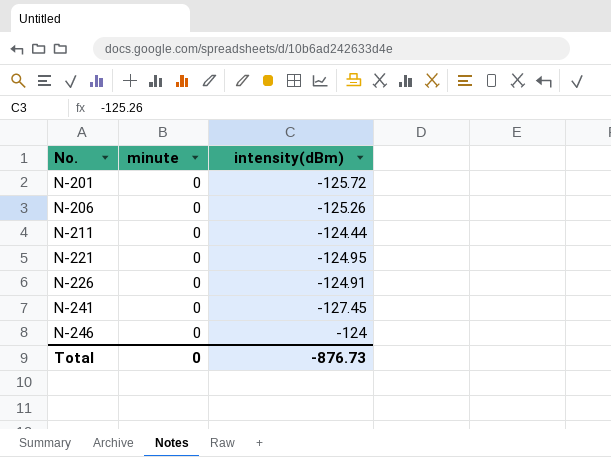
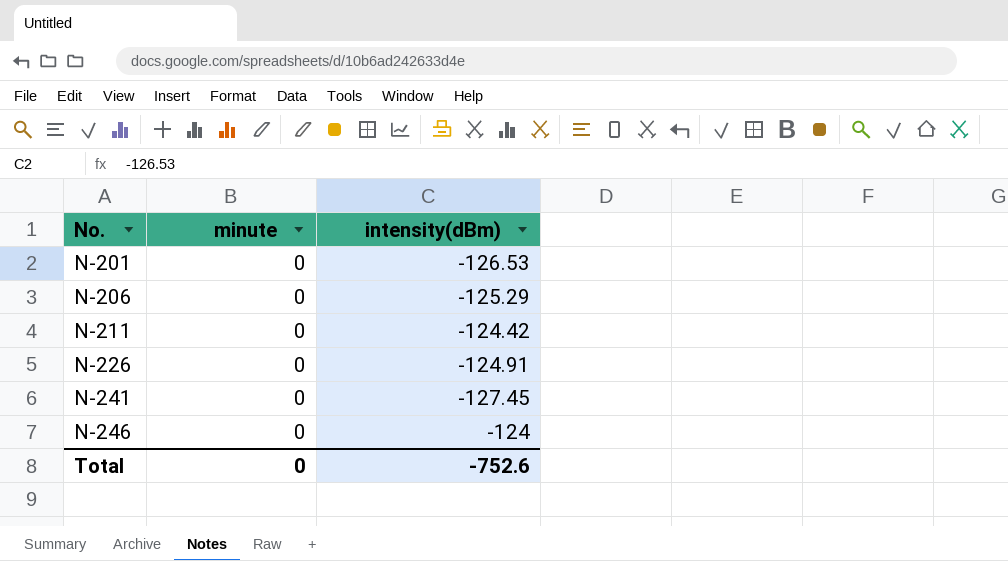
row N-221: 0 | -124.95 -> none
N-201 | intensity(dBm): -125.72 -> -126.53
N-206 | intensity(dBm): -125.26 -> -125.29
N-211 | intensity(dBm): -124.44 -> -124.42
Total | intensity(dBm): -876.73 -> -752.6

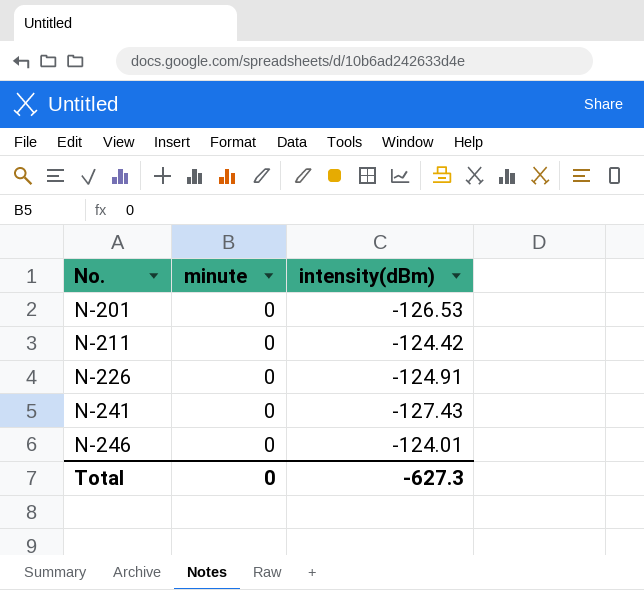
row N-206: 0 | -125.29 -> none
N-241 | intensity(dBm): -127.45 -> -127.43
N-246 | intensity(dBm): -124 -> -124.01
Total | intensity(dBm): -752.6 -> -627.3

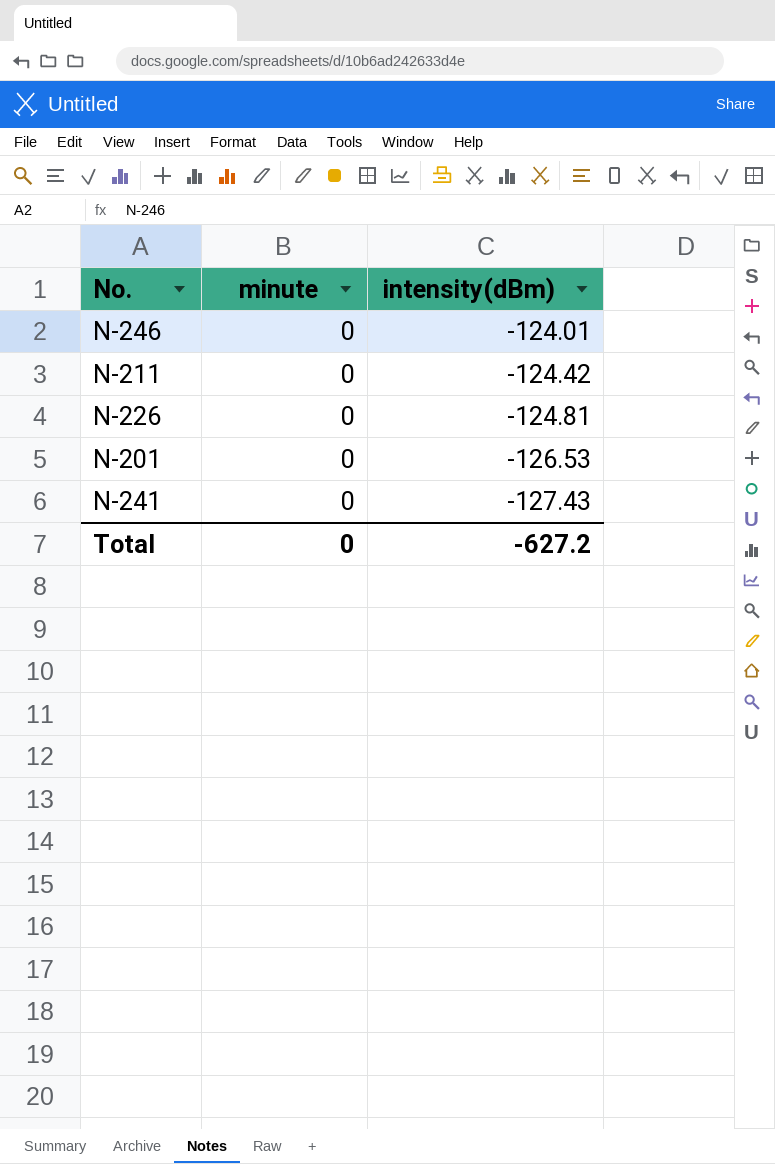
row order: No. ascending -> intensity(dBm) descending
N-226 | intensity(dBm): -124.91 -> -124.81
Total | intensity(dBm): -627.3 -> -627.2

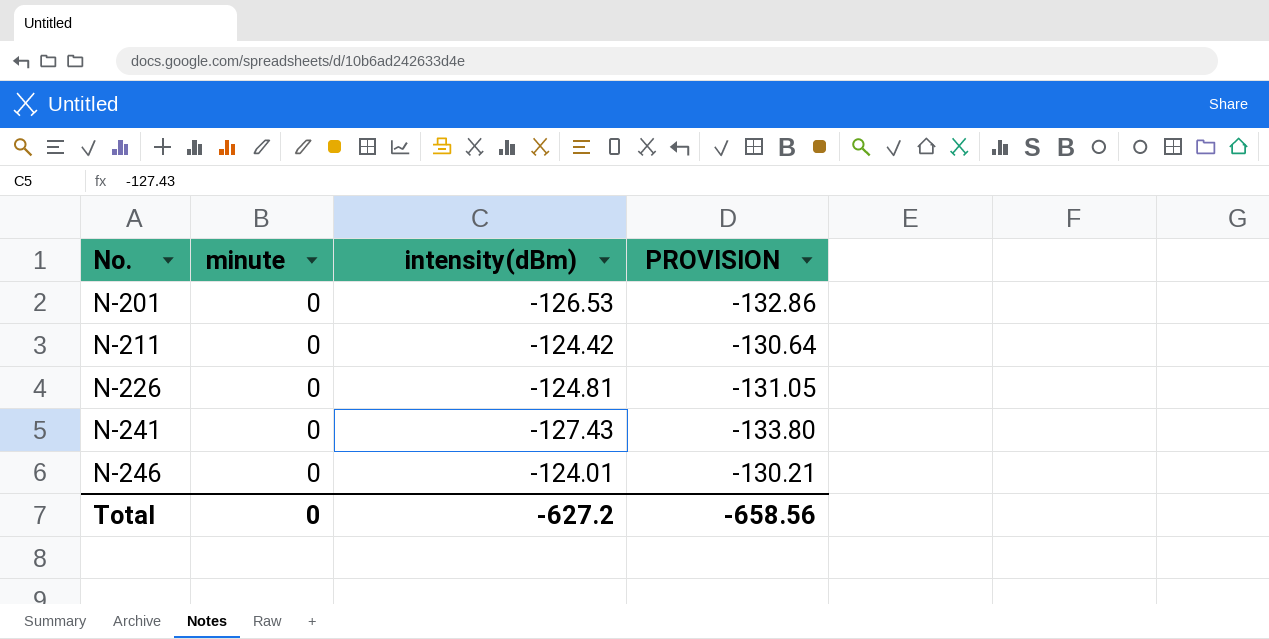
row order: intensity(dBm) descending -> No. ascending
column PROVISION | formula: none -> [intensity(dBm)] * 1.05

